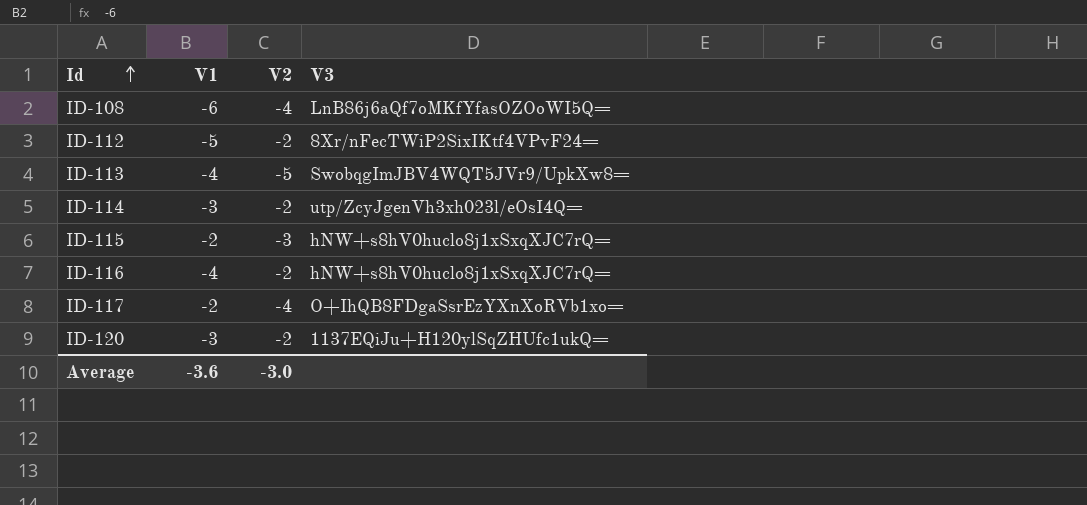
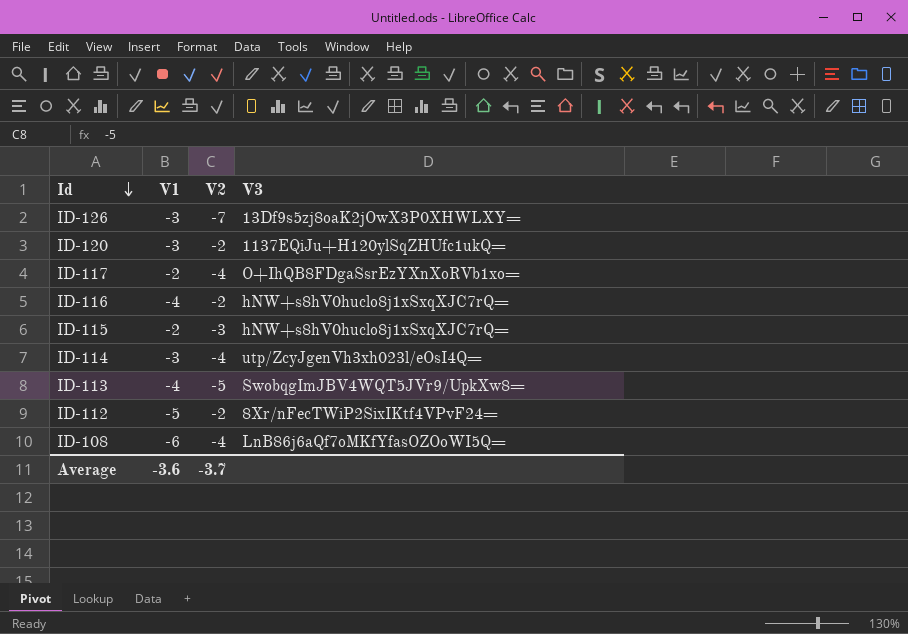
row order: Id ascending -> Id descending
row ID-126: none -> -3 | -7 | 13Df9s5zj8oaK2jOwX3P0XHWLXY=
ID-114 | V2: -2 -> -4
Average | V2: -3.0 -> -3.7

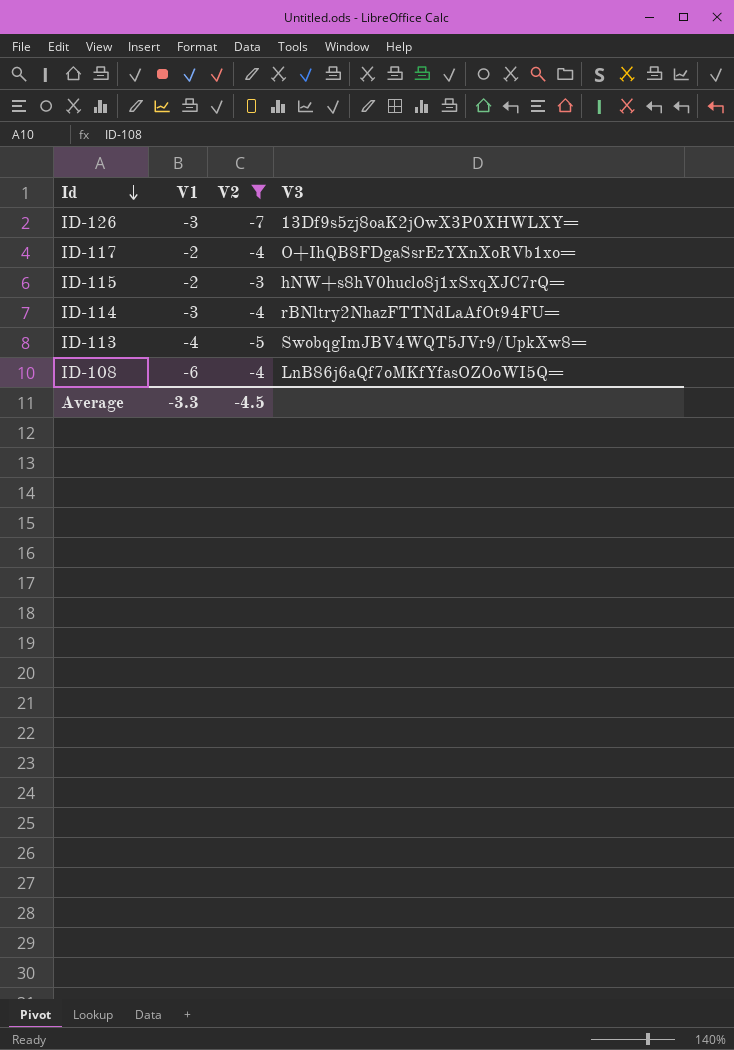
filter: none -> V2 != -2
ID-114 | V3: utp/ZcyJgenVh3xh023l/eOsI4Q= -> rBNltry2NhazFTTNdLaAfOt94FU=
Average | V1: -3.6 -> -3.3
Average | V2: -3.7 -> -4.5

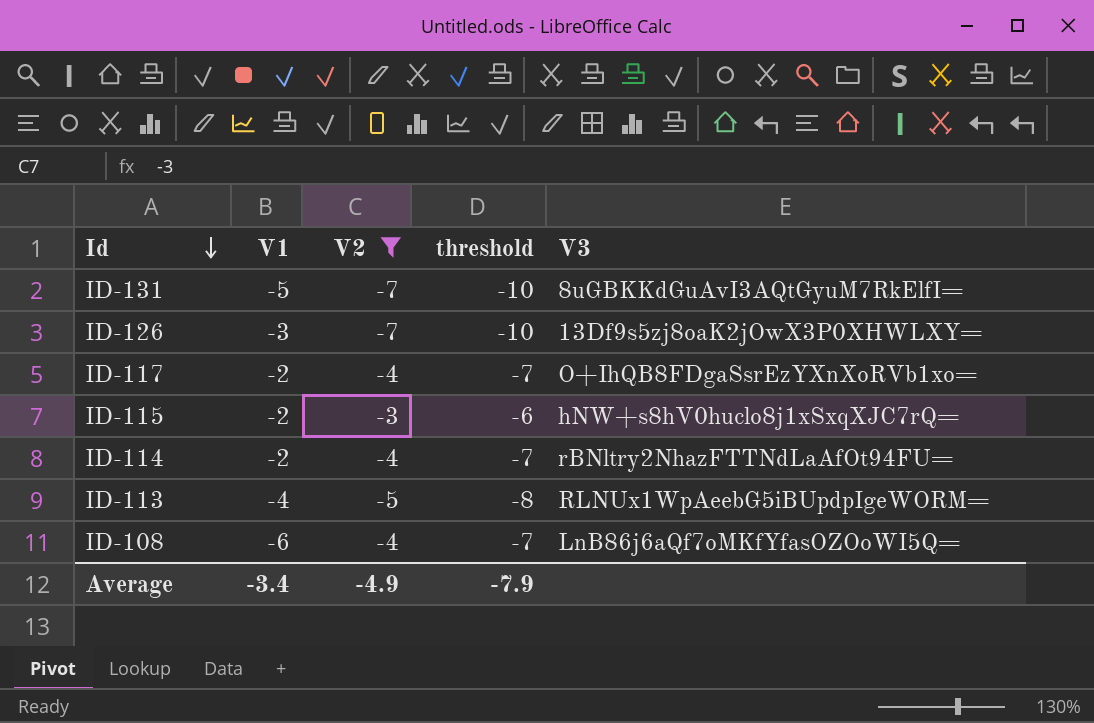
column threshold | formula: none -> [V2] - 3
row ID-131: none -> -5 | -7 | -10 | 8uGBKKdGuAvI3AQtGyuM7RkElfI=
ID-114 | V1: -3 -> -2
ID-113 | V3: SwobqgImJBV4WQT5JVr9/UpkXw8= -> RLNUx1WpAeebG5iBUpdpIgeWORM=
Average | V1: -3.3 -> -3.4
Average | V2: -4.5 -> -4.9

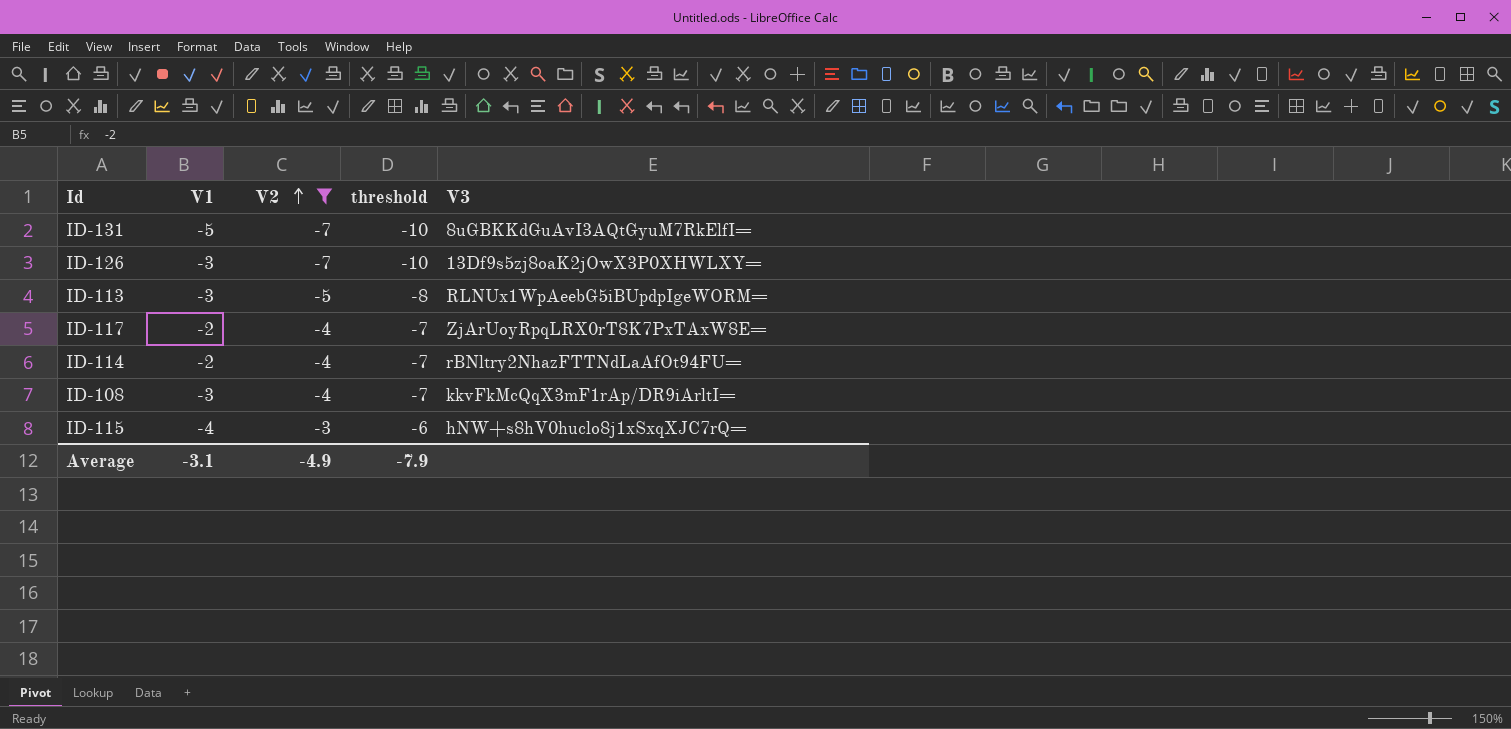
row order: Id descending -> V2 ascending
ID-113 | V1: -4 -> -3
ID-117 | V3: O+IhQB8FDgaSsrEzYXnXoRVb1xo= -> ZjArUoyRpqLRX0rT8K7PxTAxW8E=
ID-108 | V1: -6 -> -3
ID-108 | V3: LnB86j6aQf7oMKfYfasOZOoWI5Q= -> kkvFkMcQqX3mF1rAp/DR9iArltI=
ID-115 | V1: -2 -> -4
Average | V1: -3.4 -> -3.1

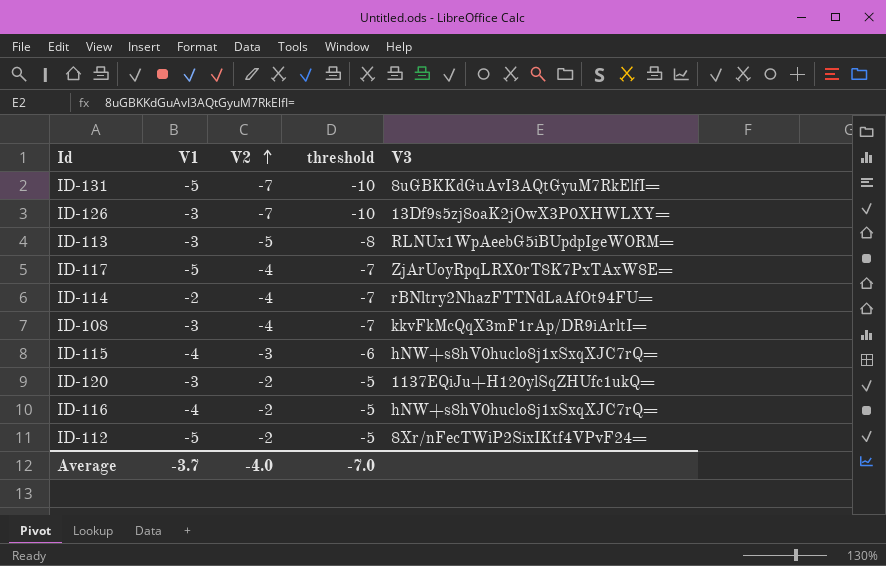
filter: V2 != -2 -> none
ID-117 | V1: -2 -> -5
Average | V1: -3.1 -> -3.7
Average | V2: -4.9 -> -4.0
Average | threshold: -7.9 -> -7.0

